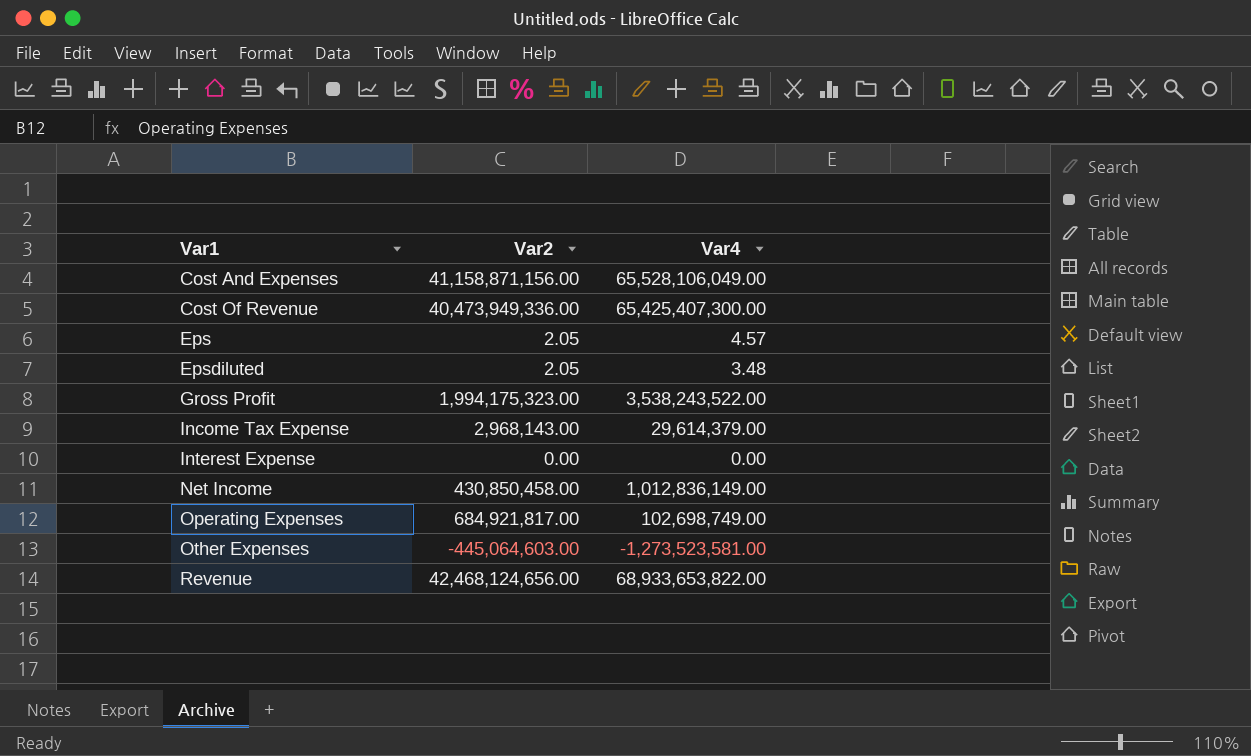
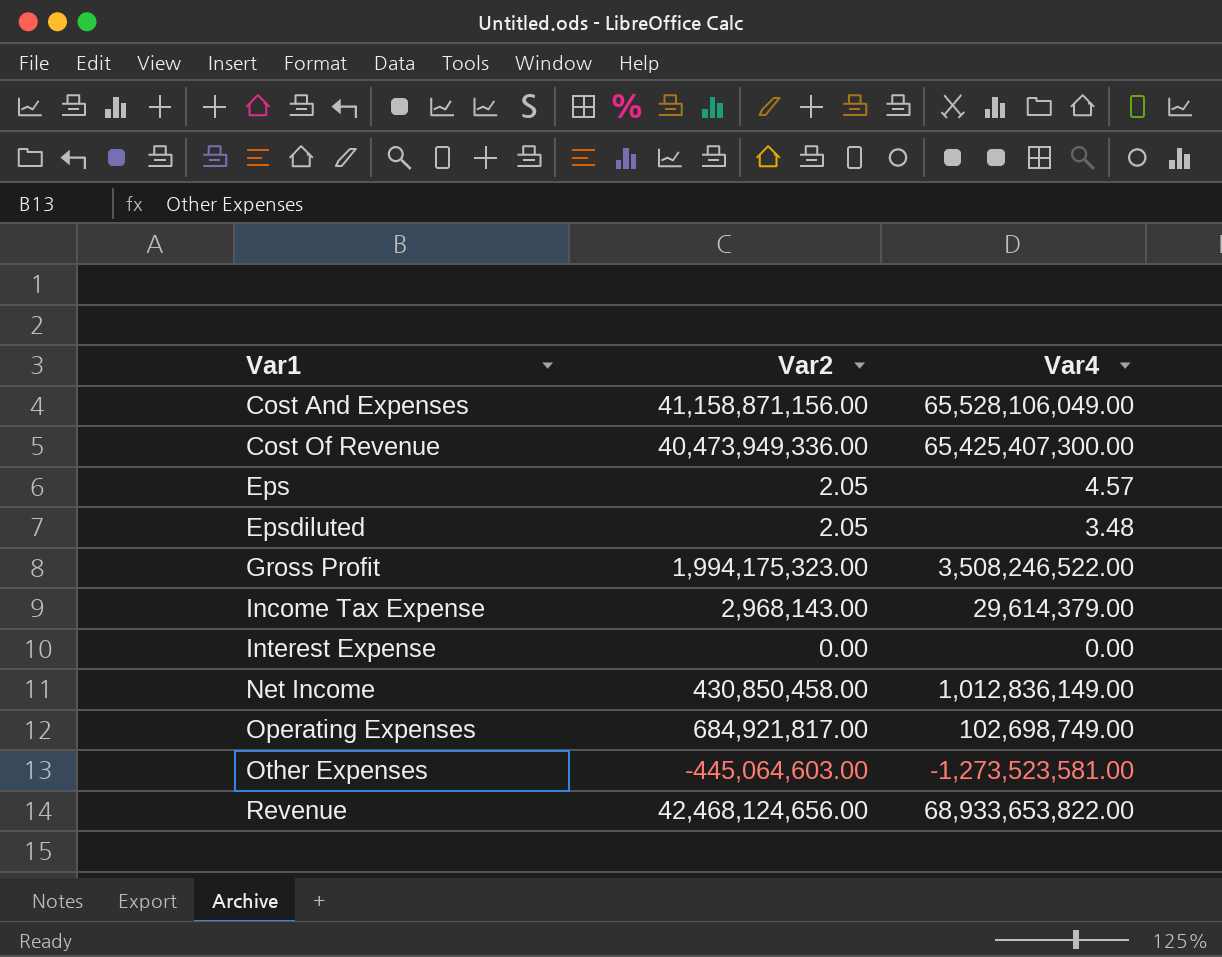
Gross Profit | Var4: 3,538,243,522.00 -> 3,508,246,522.00

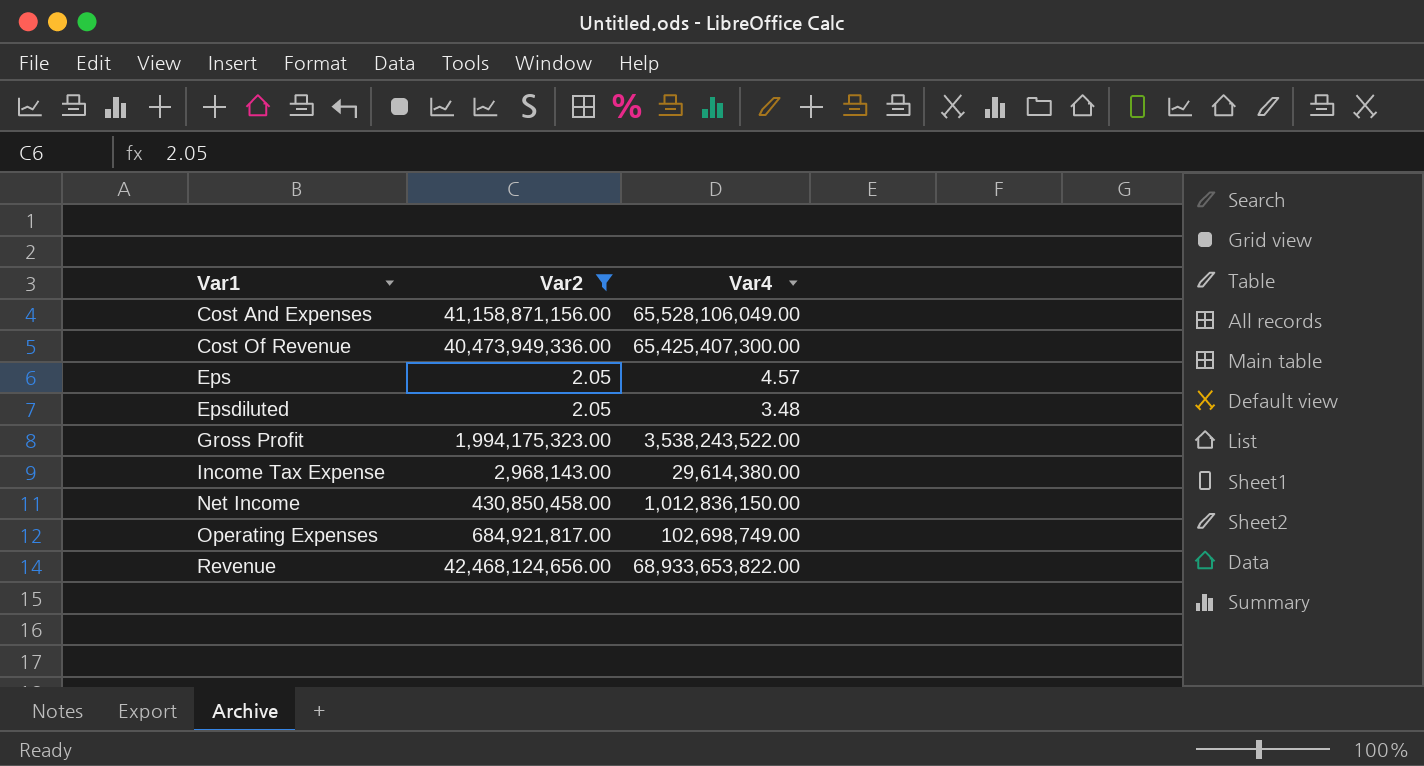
filter: none -> Var2 >= 2.05
Gross Profit | Var4: 3,508,246,522.00 -> 3,538,243,522.00
Income Tax Expense | Var4: 29,614,379.00 -> 29,614,380.00
Net Income | Var4: 1,012,836,149.00 -> 1,012,836,150.00

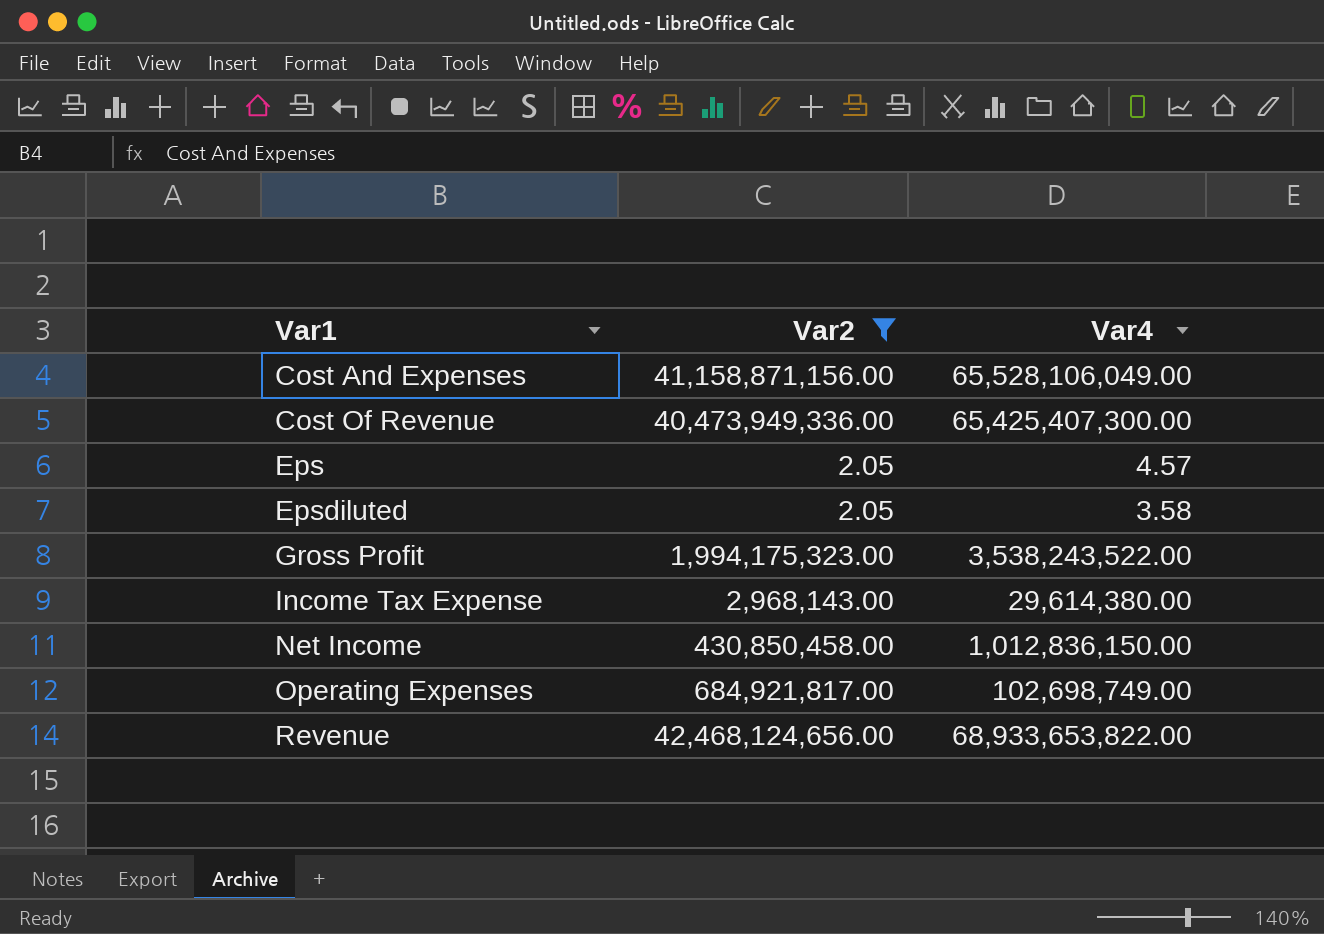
Epsdiluted | Var4: 3.48 -> 3.58

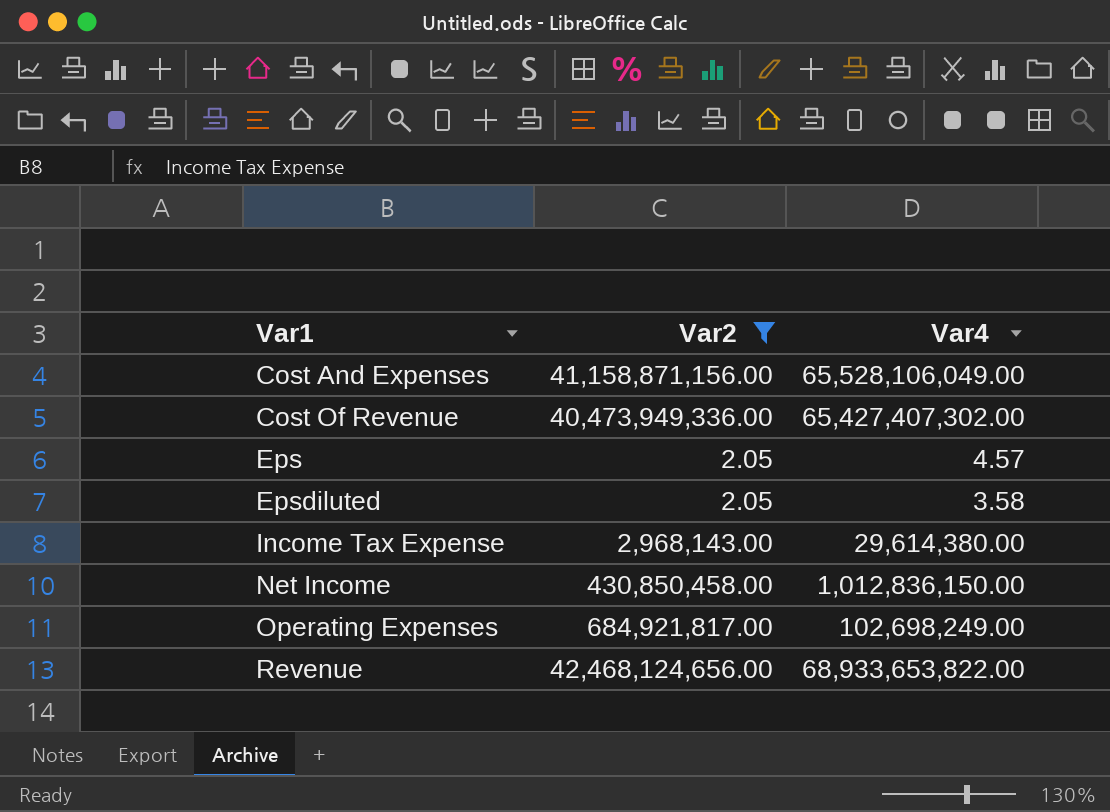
row Gross Profit: 1,994,175,323.00 | 3,538,243,522.00 -> none
Cost Of Revenue | Var4: 65,425,407,300.00 -> 65,427,407,302.00
Operating Expenses | Var4: 102,698,749.00 -> 102,698,249.00

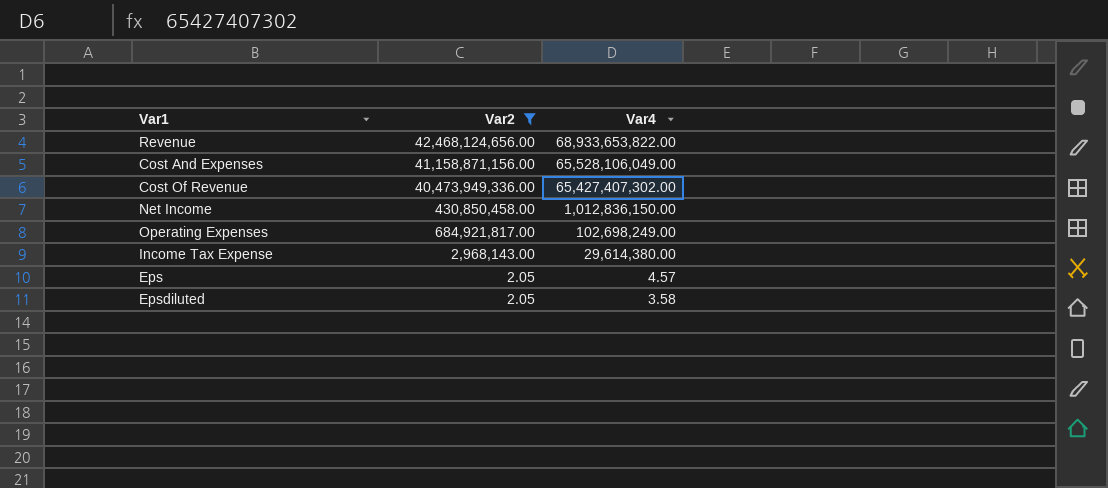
row order: Var1 ascending -> Var4 descending

